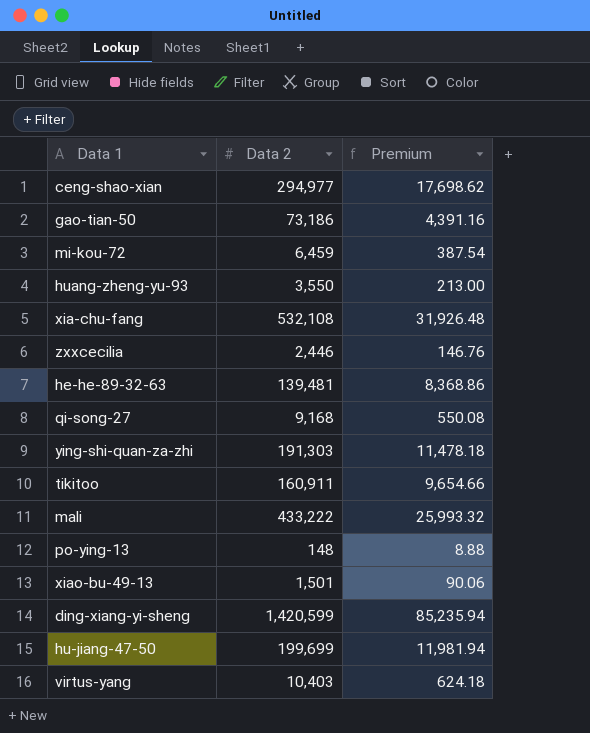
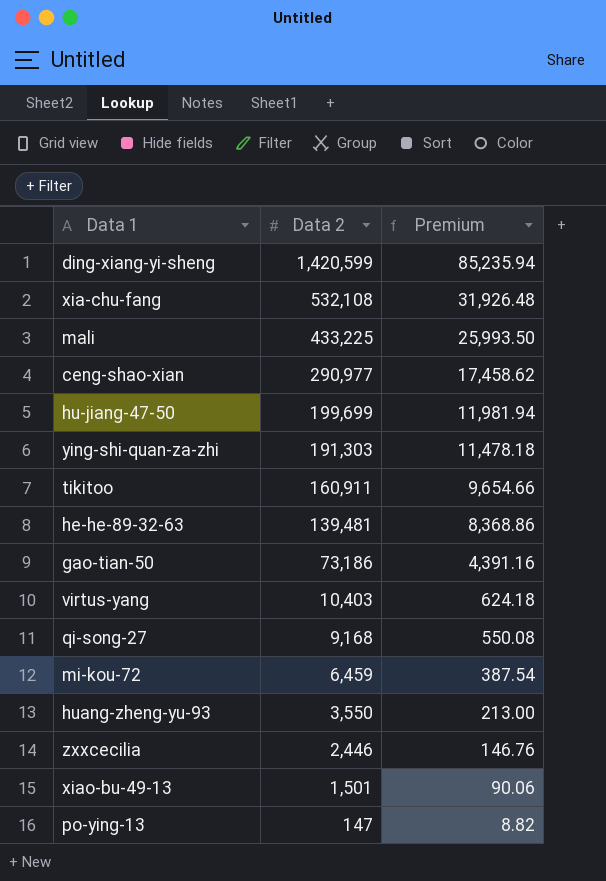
row order: none -> Data 2 descending
mali | Data 2: 433,222 -> 433,225
mali | Premium: 25,993.32 -> 25,993.50
ceng-shao-xian | Data 2: 294,977 -> 290,977
ceng-shao-xian | Premium: 17,698.62 -> 17,458.62
po-ying-13 | Data 2: 148 -> 147
po-ying-13 | Premium: 8.88 -> 8.82

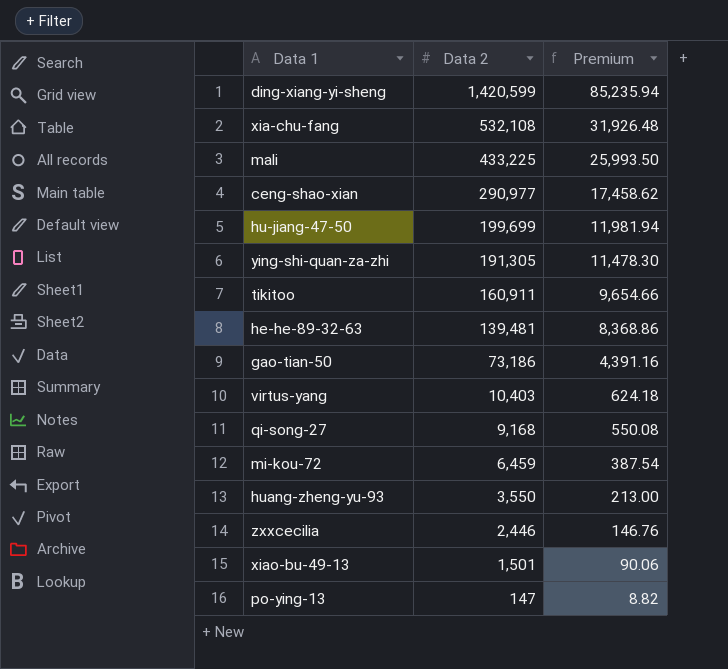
ying-shi-quan-za-zhi | Data 2: 191,303 -> 191,305
ying-shi-quan-za-zhi | Premium: 11,478.18 -> 11,478.30

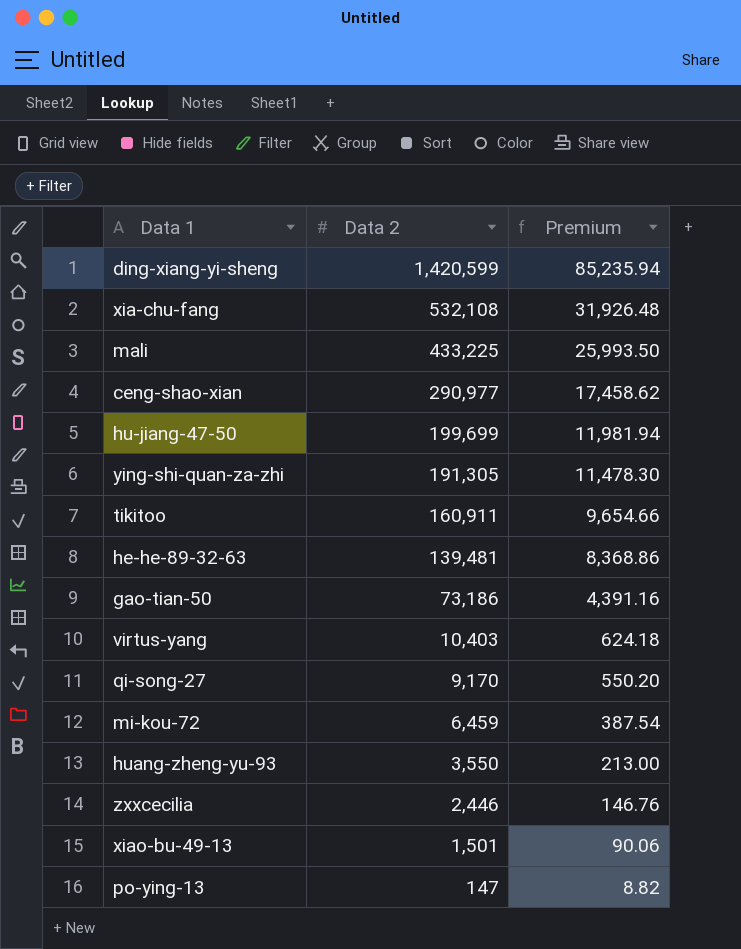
qi-song-27 | Data 2: 9,168 -> 9,170
qi-song-27 | Premium: 550.08 -> 550.20

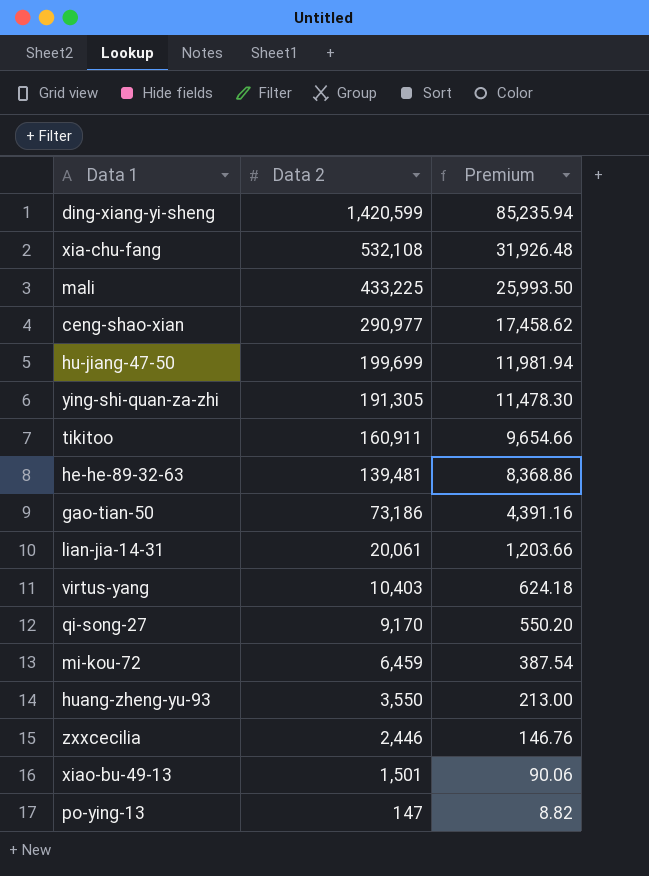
row lian-jia-14-31: none -> 20,061 | 1,203.66

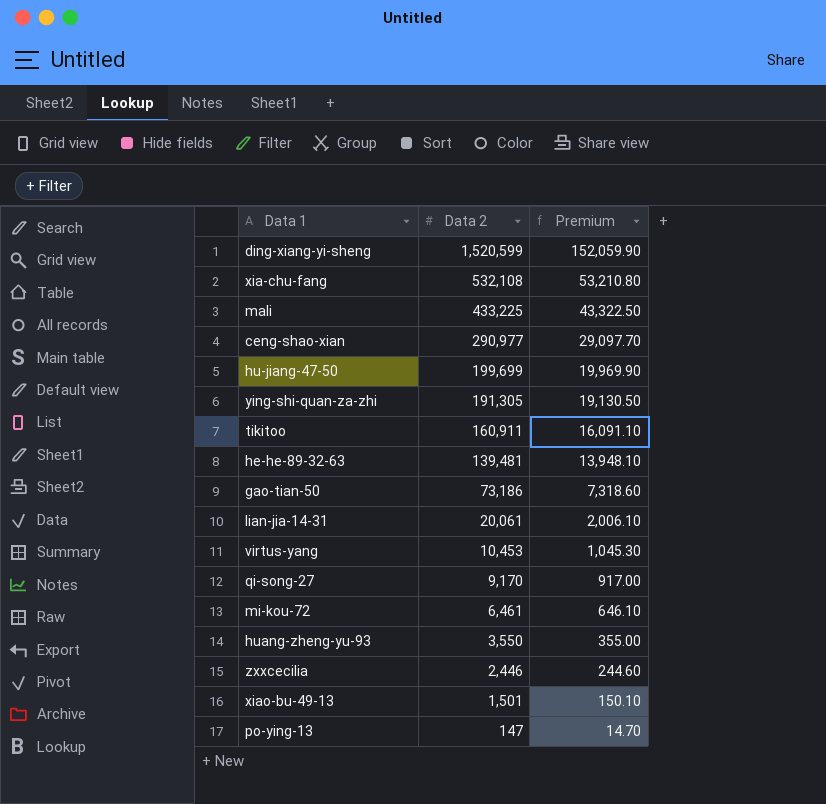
column Premium | formula: [Data 2] * 0.06 -> [Data 2] * 0.1
ding-xiang-yi-sheng | Data 2: 1,420,599 -> 1,520,599
virtus-yang | Data 2: 10,403 -> 10,453
mi-kou-72 | Data 2: 6,459 -> 6,461

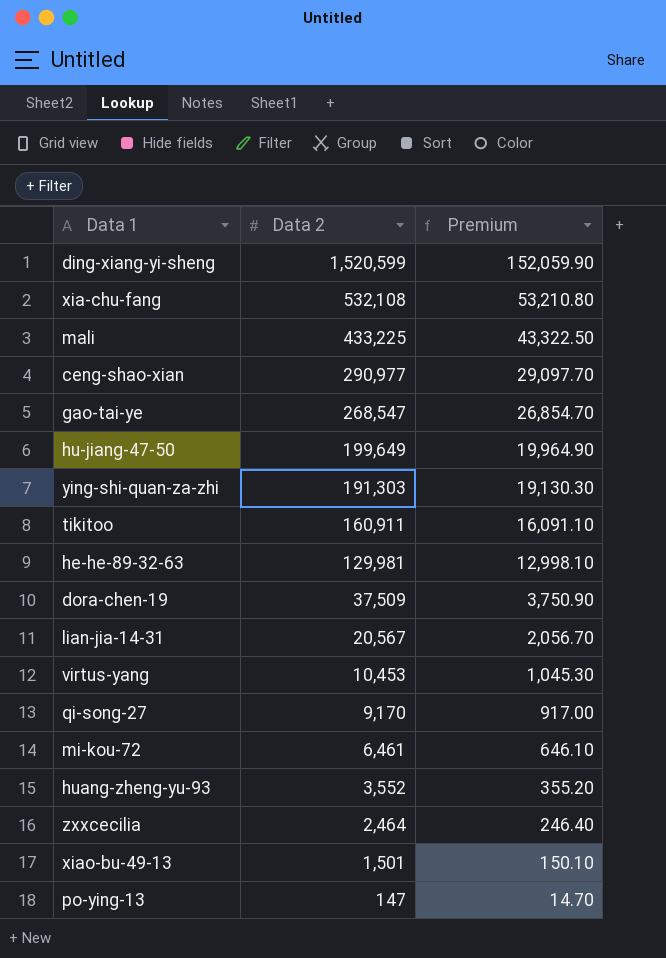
row gao-tian-50: 73,186 | 7,318.60 -> none
row gao-tai-ye: none -> 268,547 | 26,854.70
hu-jiang-47-50 | Data 2: 199,699 -> 199,649
hu-jiang-47-50 | Premium: 19,969.90 -> 19,964.90
ying-shi-quan-za-zhi | Data 2: 191,305 -> 191,303
ying-shi-quan-za-zhi | Premium: 19,130.50 -> 19,130.30
he-he-89-32-63 | Data 2: 139,481 -> 129,981
he-he-89-32-63 | Premium: 13,948.10 -> 12,998.10
row dora-chen-19: none -> 37,509 | 3,750.90
lian-jia-14-31 | Data 2: 20,061 -> 20,567
lian-jia-14-31 | Premium: 2,006.10 -> 2,056.70
huang-zheng-yu-93 | Data 2: 3,550 -> 3,552
huang-zheng-yu-93 | Premium: 355.00 -> 355.20
zxxcecilia | Data 2: 2,446 -> 2,464
zxxcecilia | Premium: 244.60 -> 246.40

